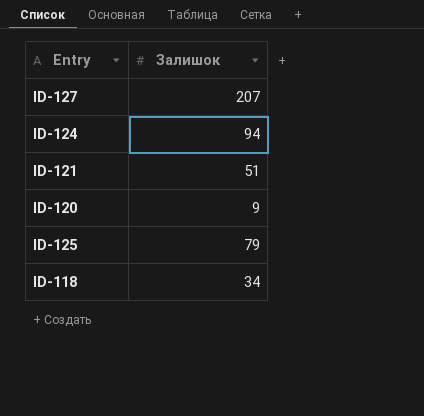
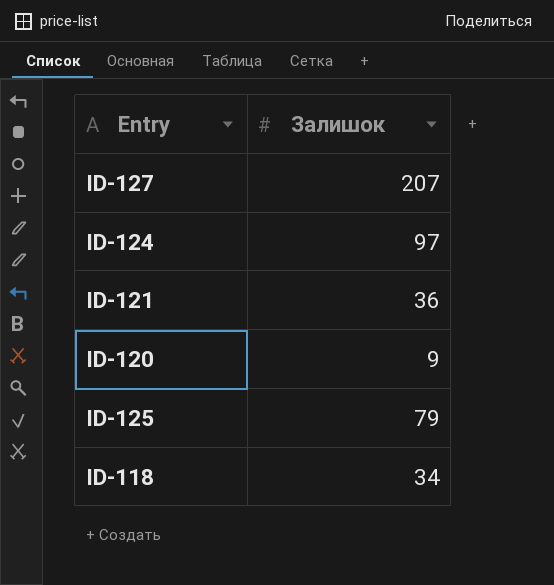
ID-124 | Залишок: 94 -> 97
ID-121 | Залишок: 51 -> 36

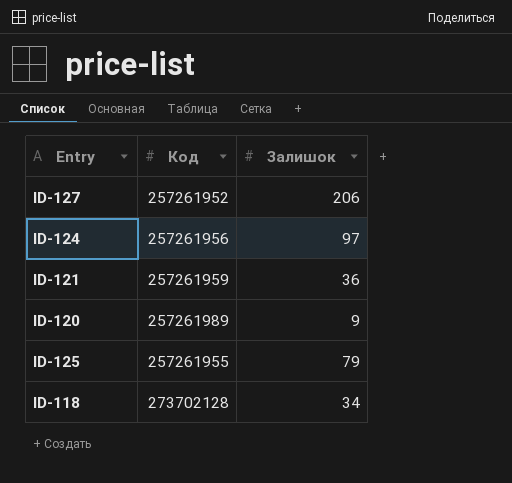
column Код | position: none -> 2
ID-127 | Залишок: 207 -> 206

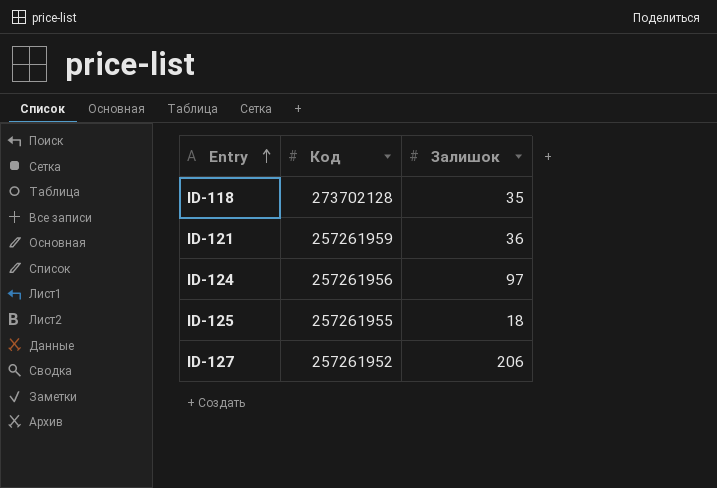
row order: none -> Entry ascending
row ID-120: 257261989 | 9 -> none
ID-118 | Залишок: 34 -> 35
ID-125 | Залишок: 79 -> 18

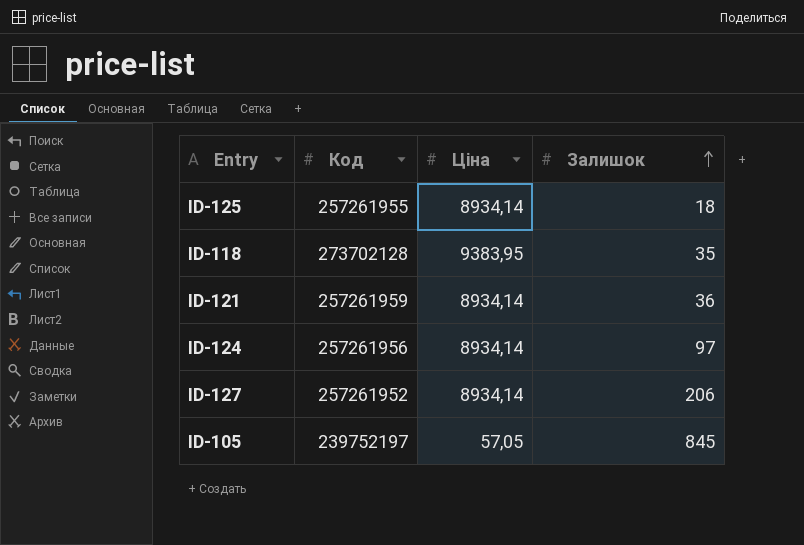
row order: Entry ascending -> Залишок ascending
column Ціна | position: none -> 3
row ID-105: none -> 239752197 | 57,05 | 845

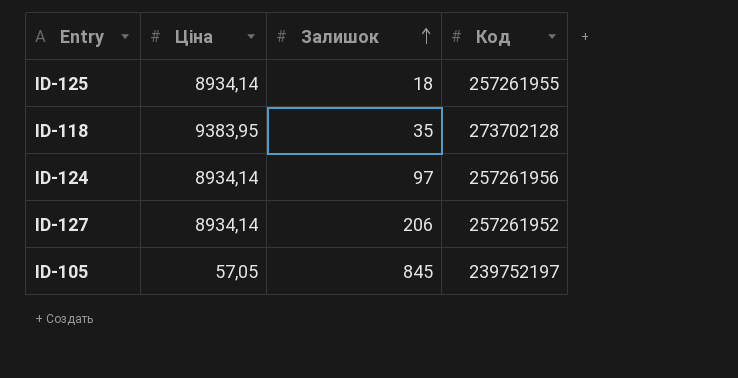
column Код | position: 2 -> 4
row ID-121: 257261959 | 8934,14 | 36 -> none

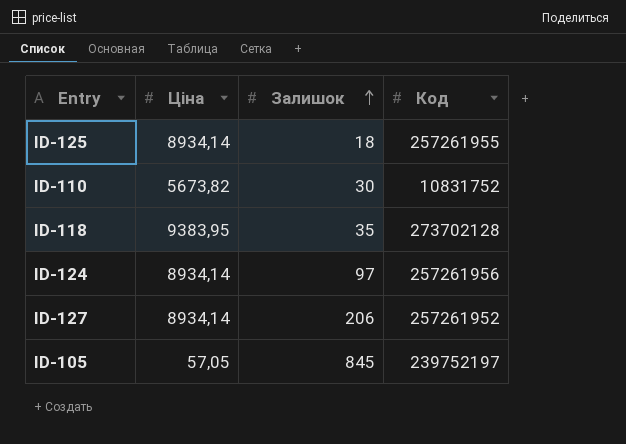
row ID-110: none -> 5673,82 | 30 | 10831752

